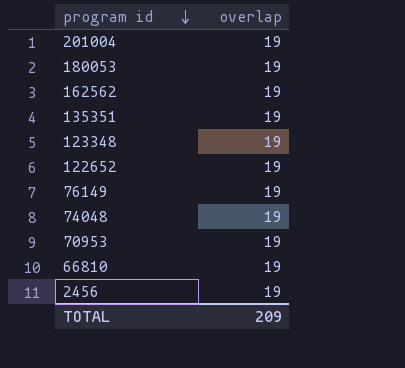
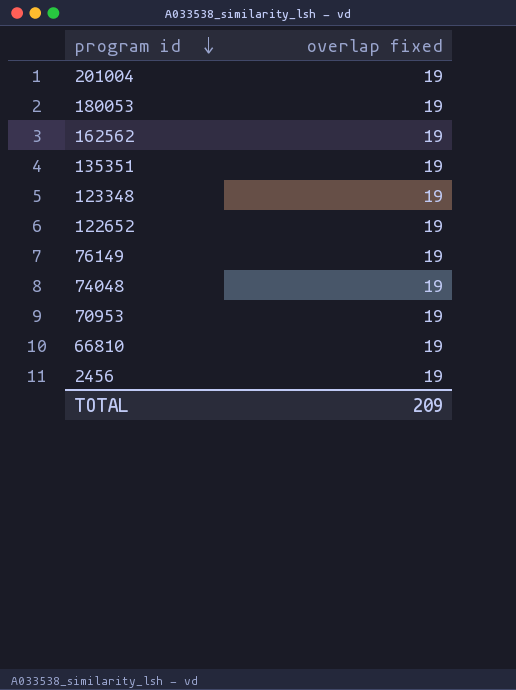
column name: overlap -> overlap fixed

